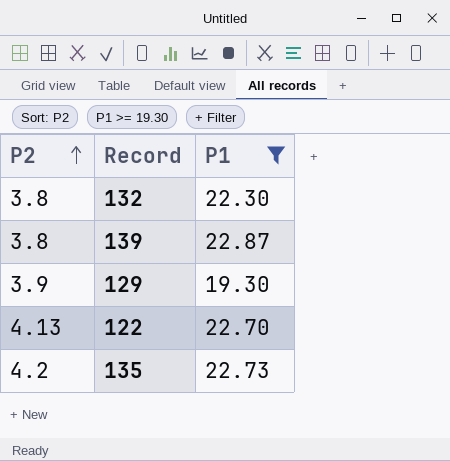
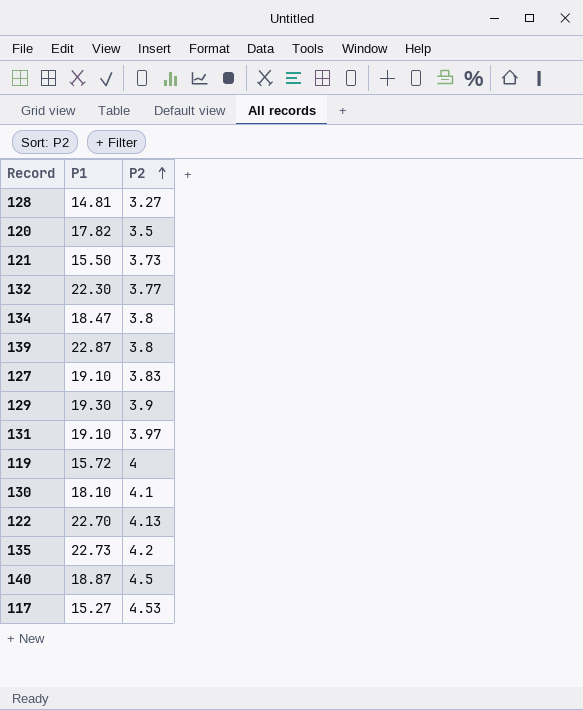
filter: P1 >= 19.30 -> none
column P2 | position: 1 -> 3
132 | P2: 3.8 -> 3.77

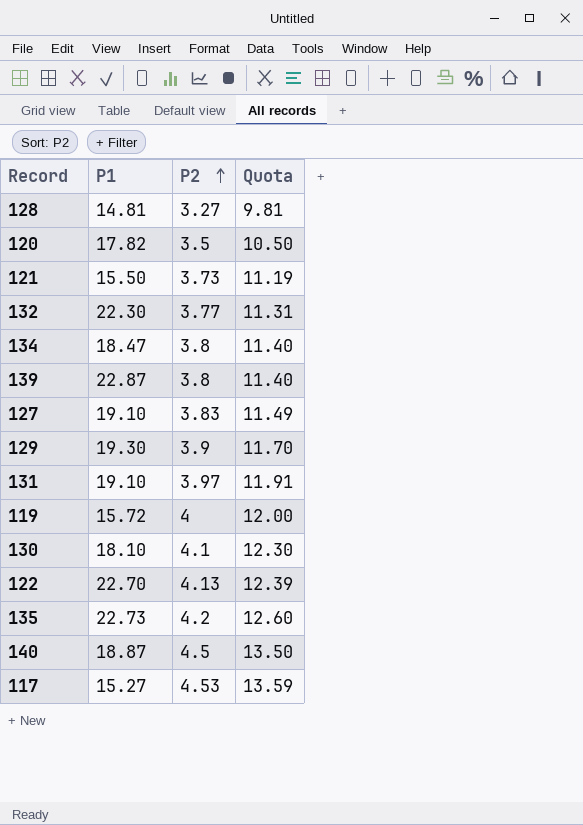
column Quota | formula: none -> [P2] * 3

